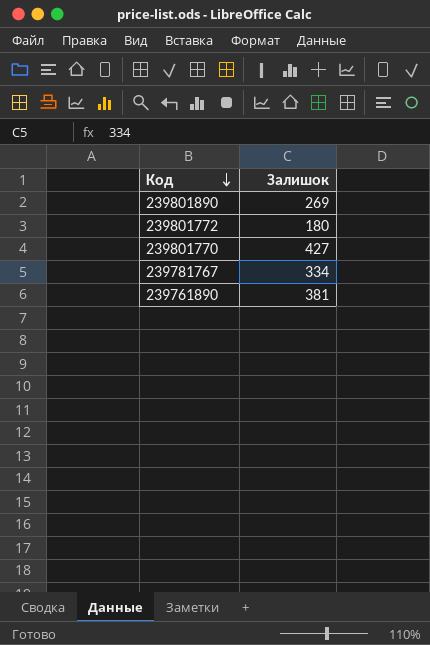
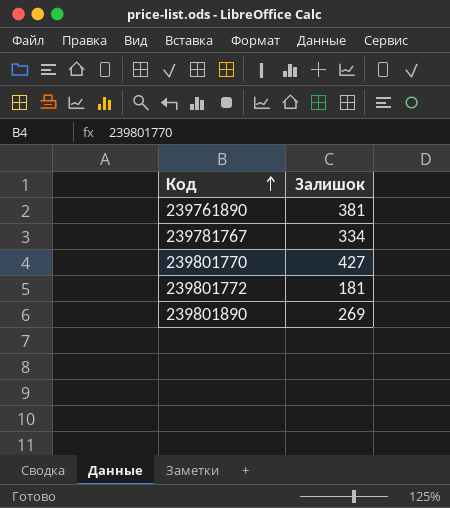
row order: Код descending -> Код ascending
239801772 | Залишок: 180 -> 181

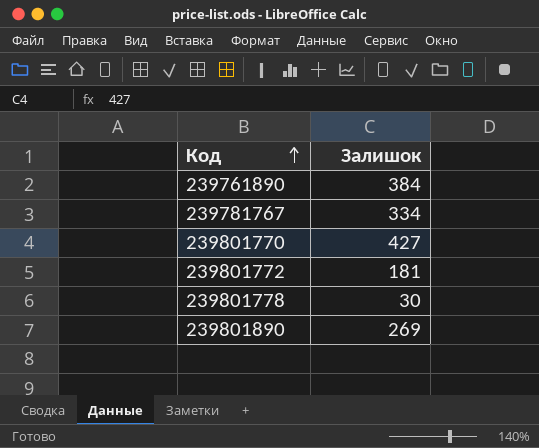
239761890 | Залишок: 381 -> 384
row 239801778: none -> 30

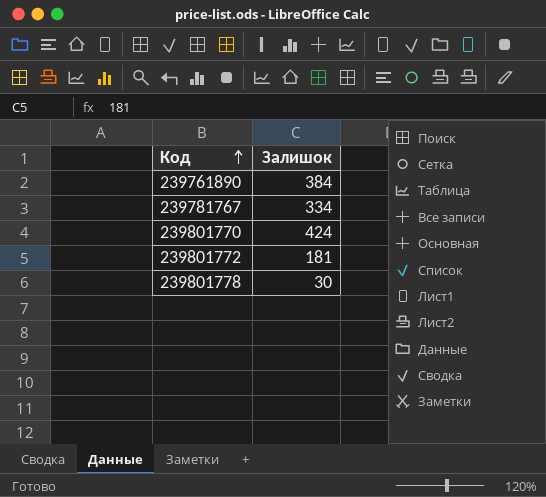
row 239801890: 269 -> none
239801770 | Залишок: 427 -> 424

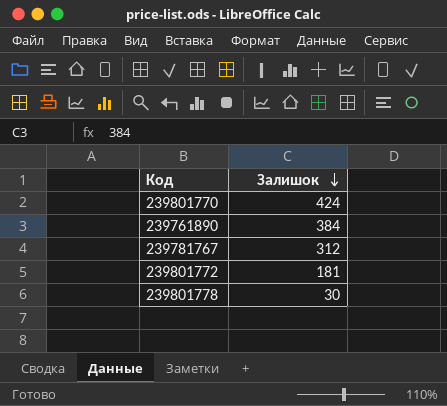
row order: Код ascending -> Залишок descending
239781767 | Залишок: 334 -> 312

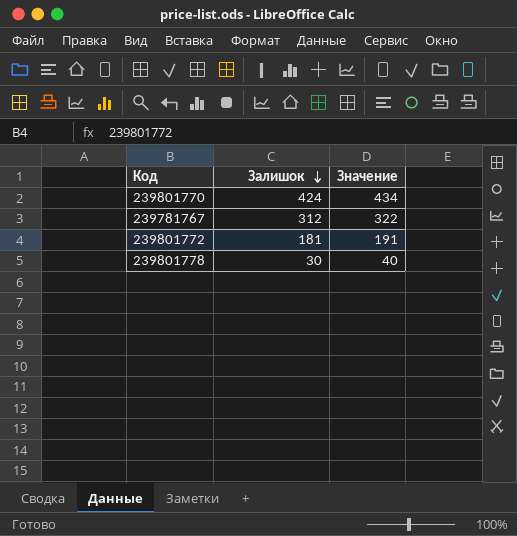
column Значение | formula: none -> [Залишок] + 10
row 239761890: 384 -> none

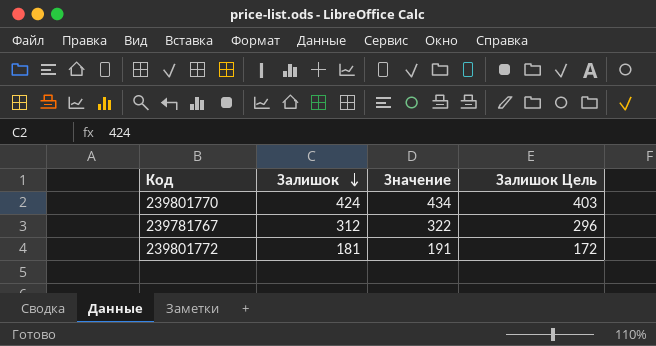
column Залишок Цель | formula: none -> [Залишок] * 0,95
row 239801778: 30 | 40 -> none

